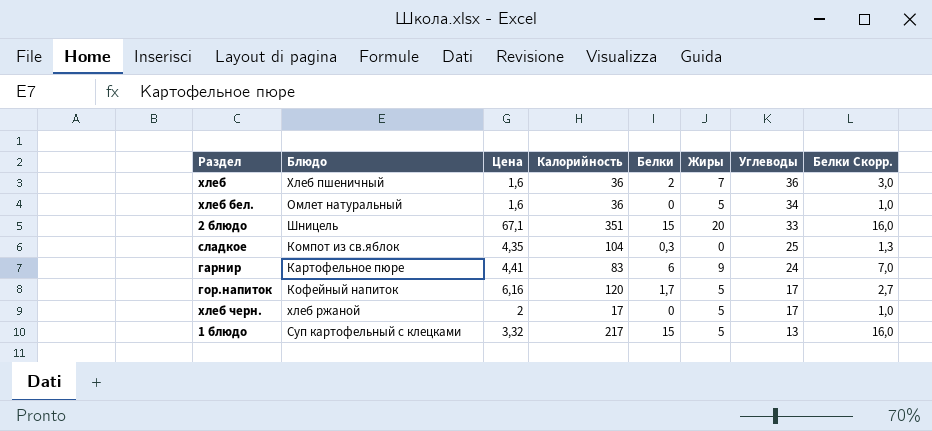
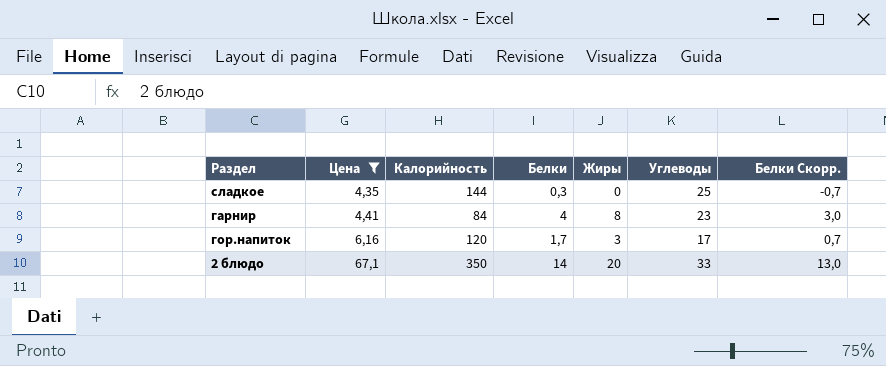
filter: none -> Цена >= 4,35
row order: Углеводы descending -> Цена ascending
column Блюдо | position: 2 -> none
column Белки Скорр. | formula: [Белки] + 1 -> [Белки] - 1
сладкое | Калорийность: 104 -> 144
гарнир | Калорийность: 83 -> 84
гарнир | Белки: 6 -> 4
гарнир | Жиры: 9 -> 8
гарнир | Углеводы: 24 -> 23
гор.напиток | Жиры: 5 -> 3
2 блюдо | Калорийность: 351 -> 350
2 блюдо | Белки: 15 -> 14

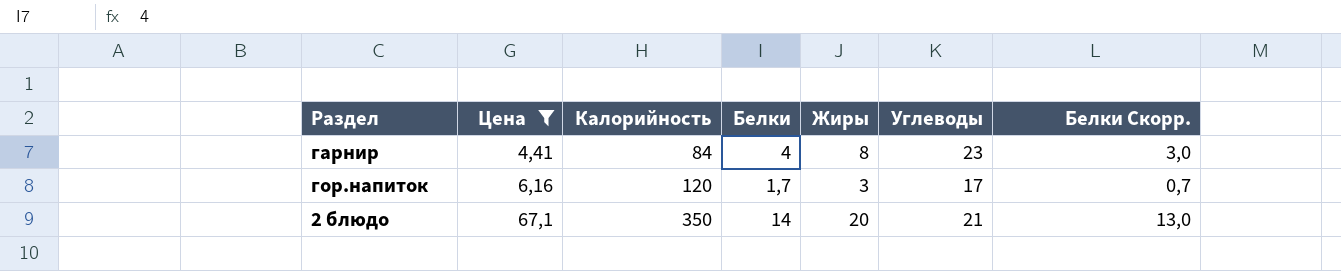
row сладкое: 4,35 | 144 | 0,3 | 0 | 25 | -0,7 -> none
2 блюдо | Углеводы: 33 -> 21

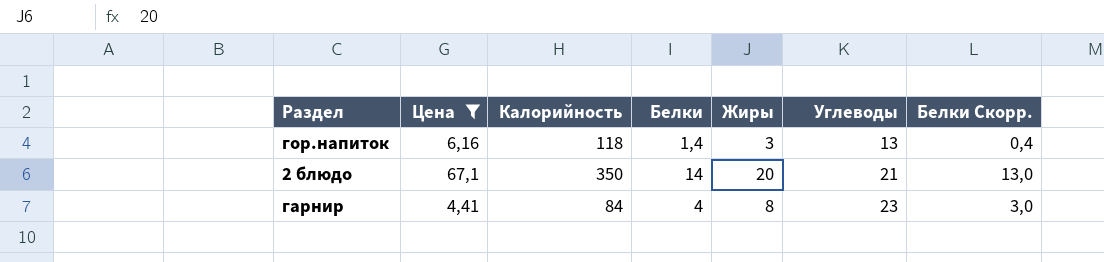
row order: Цена ascending -> Углеводы ascending
гор.напиток | Калорийность: 120 -> 118
гор.напиток | Белки: 1,7 -> 1,4
гор.напиток | Углеводы: 17 -> 13
гор.напиток | Белки Скорр.: 0,7 -> 0,4

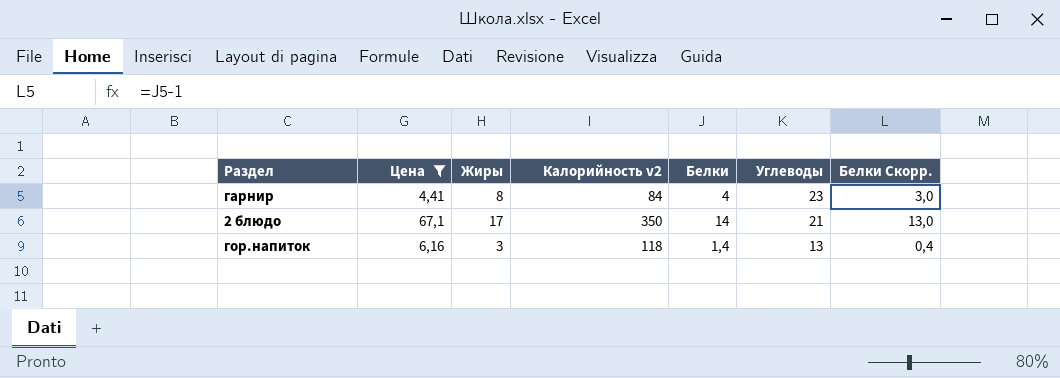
row order: Углеводы ascending -> Углеводы descending
column Жиры | position: 5 -> 3
column name: Калорийность -> Калорийность v2
2 блюдо | Жиры: 20 -> 17

